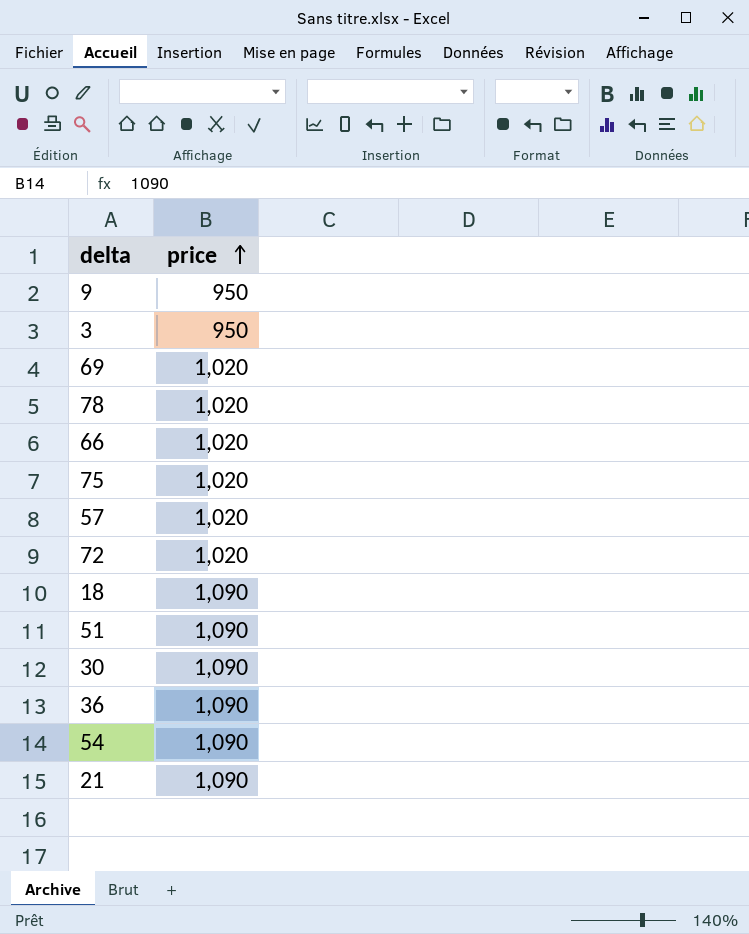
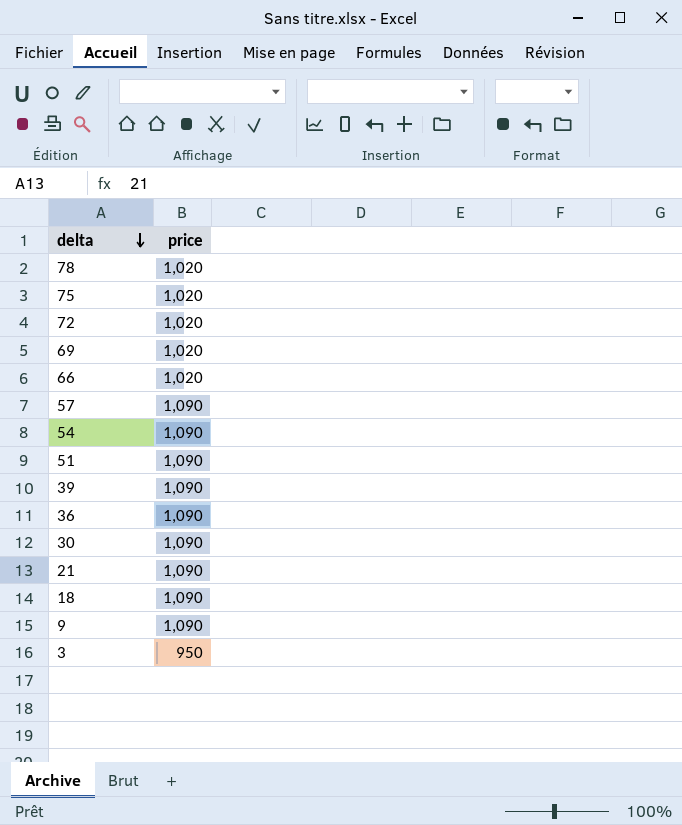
row order: price ascending -> delta descending
57 | price: 1,020 -> 1,090
row 39: none -> 1,090
9 | price: 950 -> 1,090

